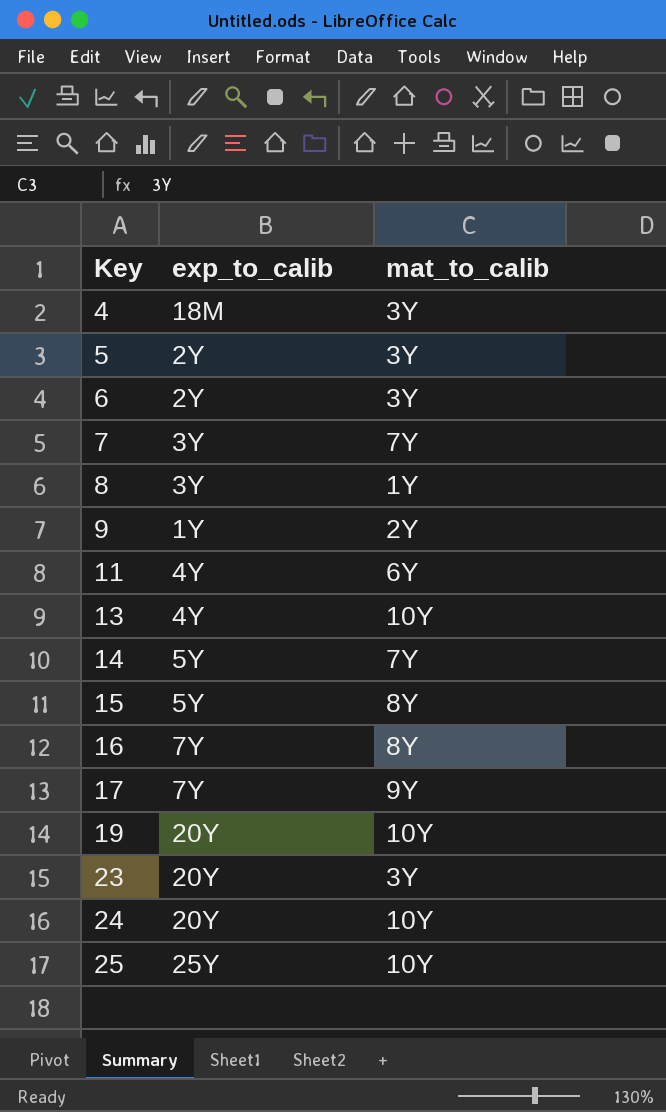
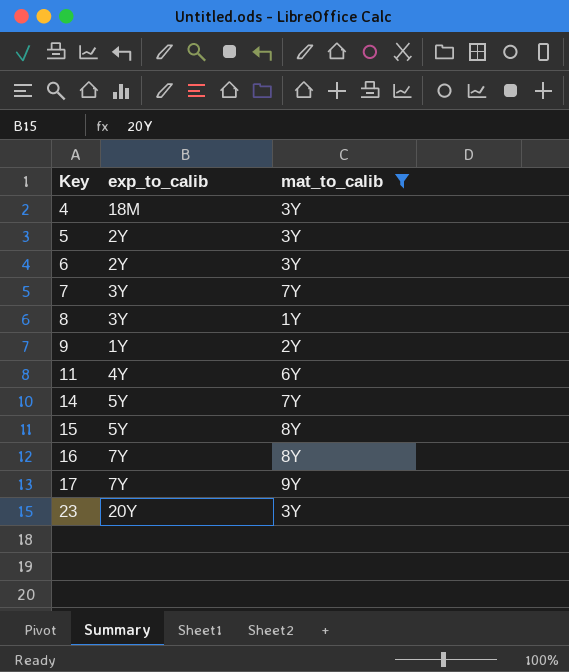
filter: none -> mat_to_calib != 10Y

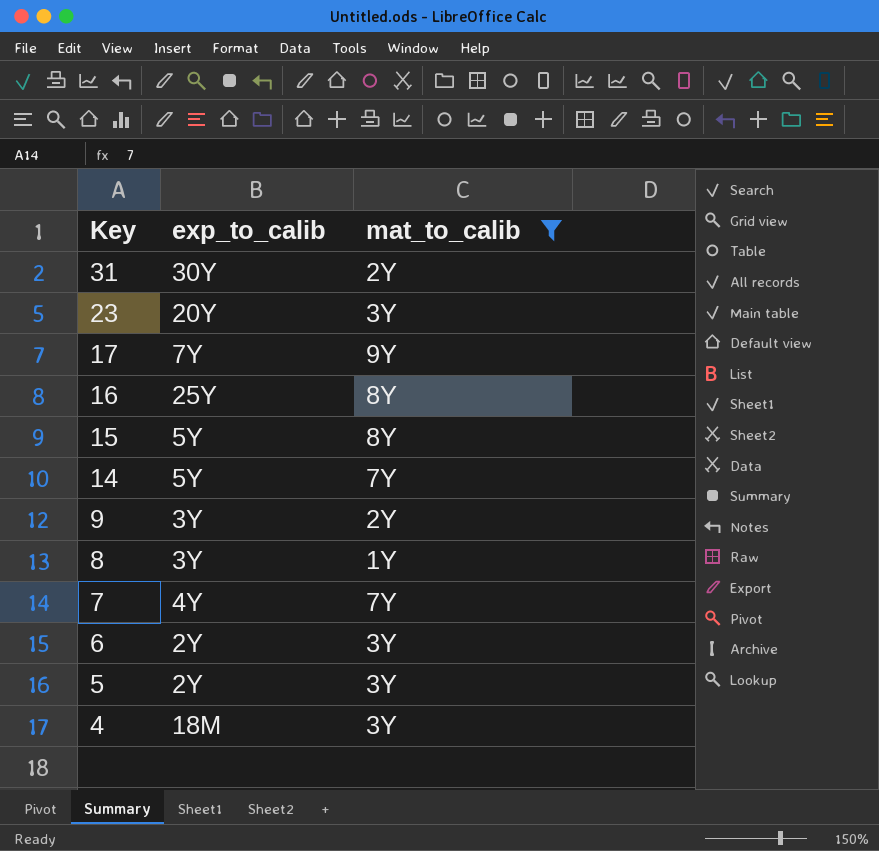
row order: Key ascending -> Key descending
row 11: 4Y | 6Y -> none
row 31: none -> 30Y | 2Y
16 | exp_to_calib: 7Y -> 25Y
9 | exp_to_calib: 1Y -> 3Y
7 | exp_to_calib: 3Y -> 4Y

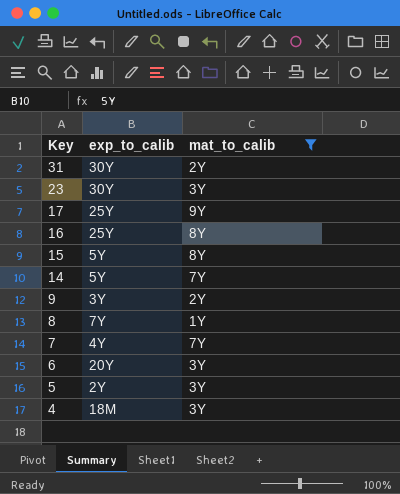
23 | exp_to_calib: 20Y -> 30Y
17 | exp_to_calib: 7Y -> 25Y
8 | exp_to_calib: 3Y -> 7Y
6 | exp_to_calib: 2Y -> 20Y

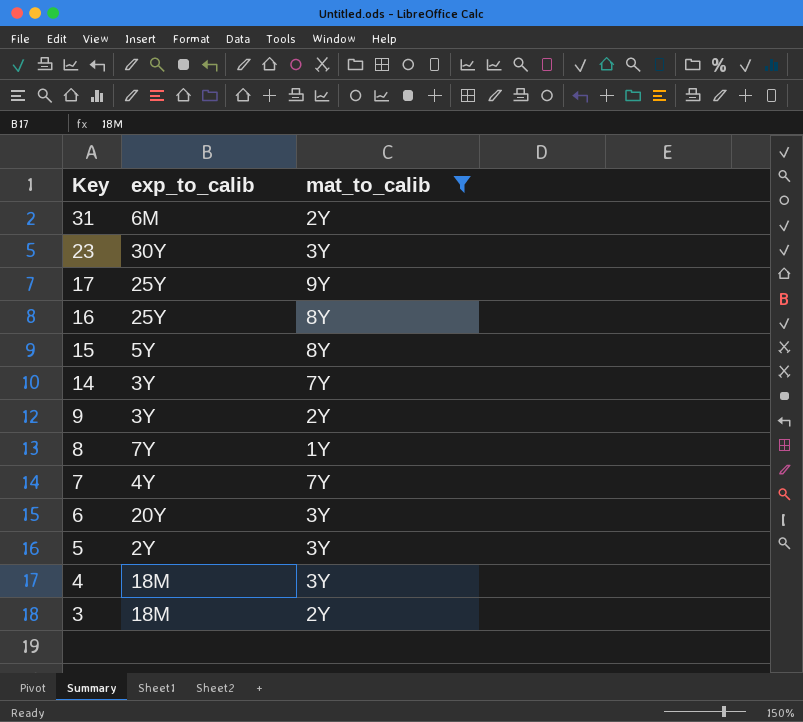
31 | exp_to_calib: 30Y -> 6M
14 | exp_to_calib: 5Y -> 3Y
row 3: none -> 18M | 2Y

